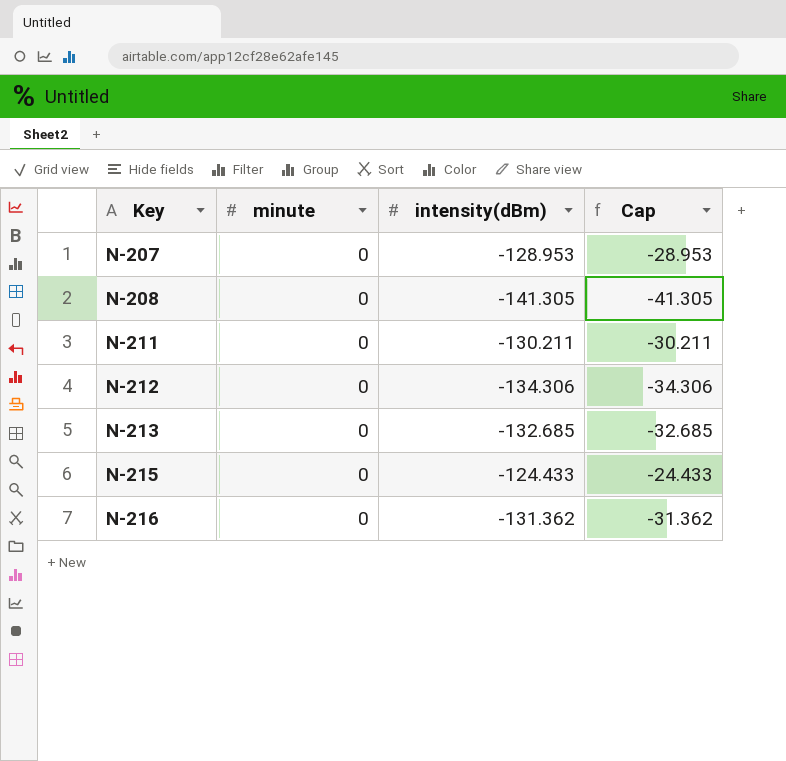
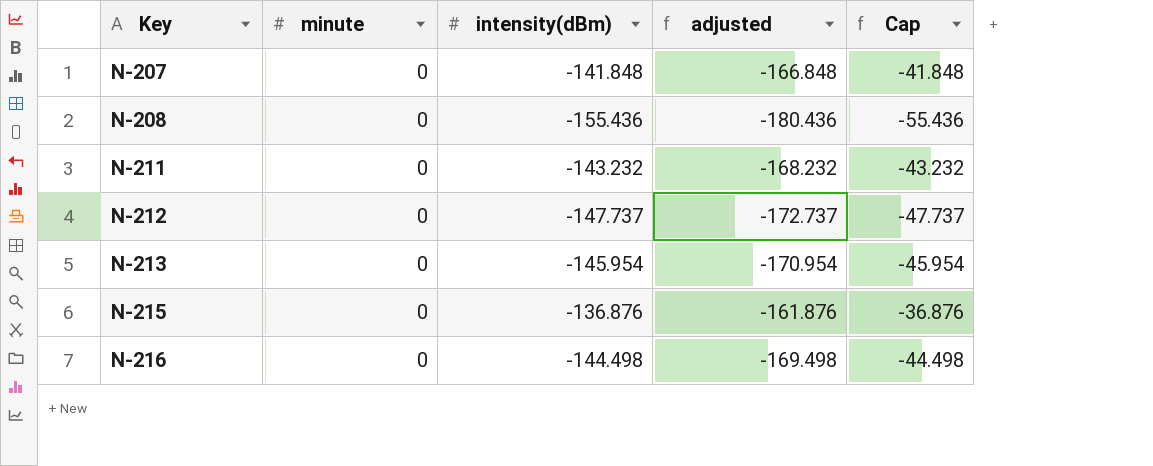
column adjusted | formula: none -> [intensity(dBm)] - 25
N-207 | intensity(dBm): -128.953 -> -141.848
N-207 | Cap: -28.953 -> -41.848
N-208 | intensity(dBm): -141.305 -> -155.436
N-208 | Cap: -41.305 -> -55.436
N-211 | intensity(dBm): -130.211 -> -143.232
N-211 | Cap: -30.211 -> -43.232
N-212 | intensity(dBm): -134.306 -> -147.737
N-212 | Cap: -34.306 -> -47.737
N-213 | intensity(dBm): -132.685 -> -145.954
N-213 | Cap: -32.685 -> -45.954
N-215 | intensity(dBm): -124.433 -> -136.876
N-215 | Cap: -24.433 -> -36.876
N-216 | intensity(dBm): -131.362 -> -144.498
N-216 | Cap: -31.362 -> -44.498

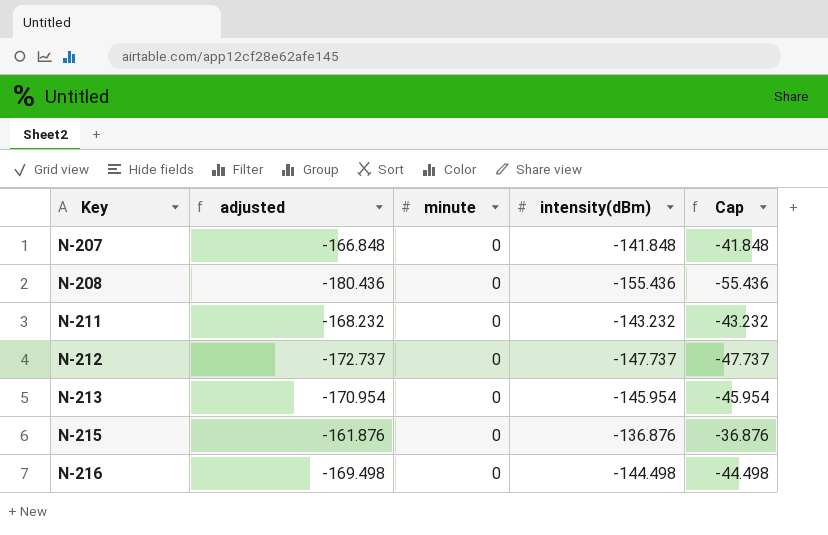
column adjusted | position: 4 -> 2

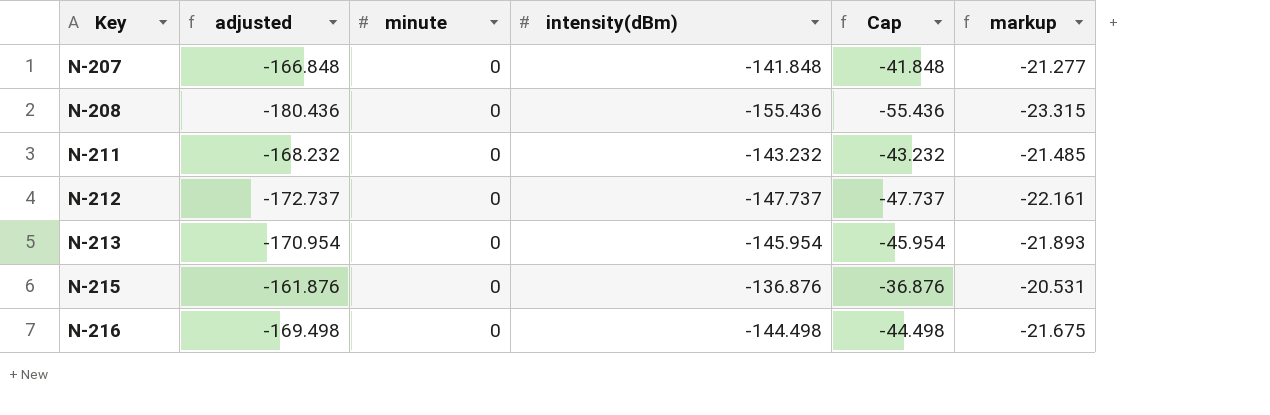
column markup | formula: none -> [intensity(dBm)] * 0.15

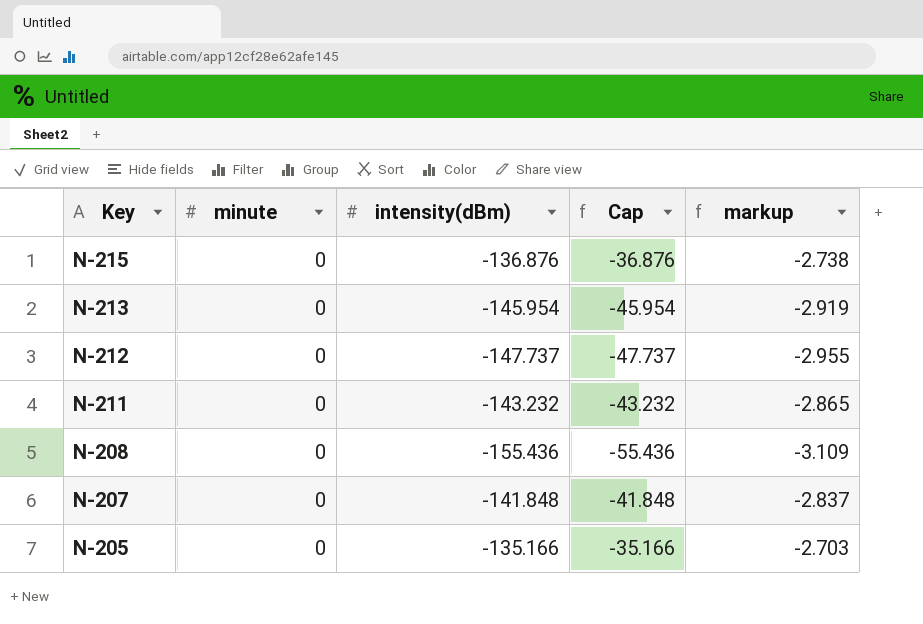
row order: Key ascending -> Key descending
column adjusted | formula: [intensity(dBm)] - 25 -> none
column markup | formula: [intensity(dBm)] * 0.15 -> [intensity(dBm)] * 0.02
row N-216: -169.498 | 0 | -144.498 | -44.498 | -21.675 -> none
row N-205: none -> 0 | -135.166 | -35.166 | -2.703

